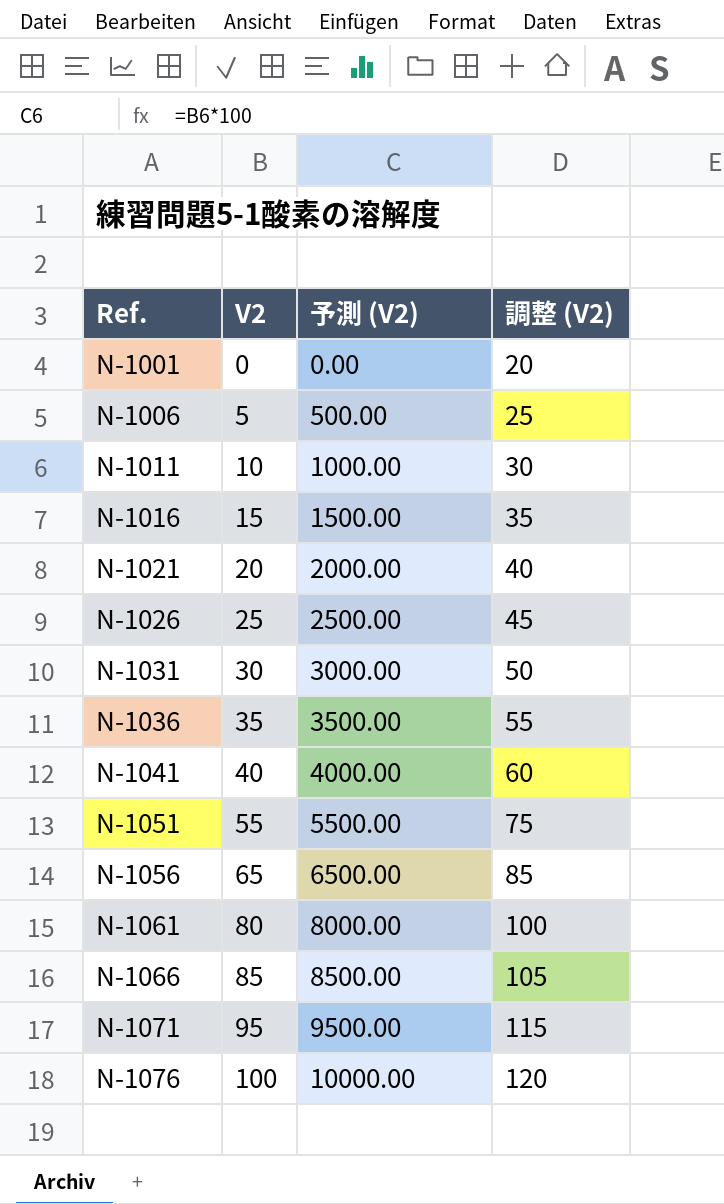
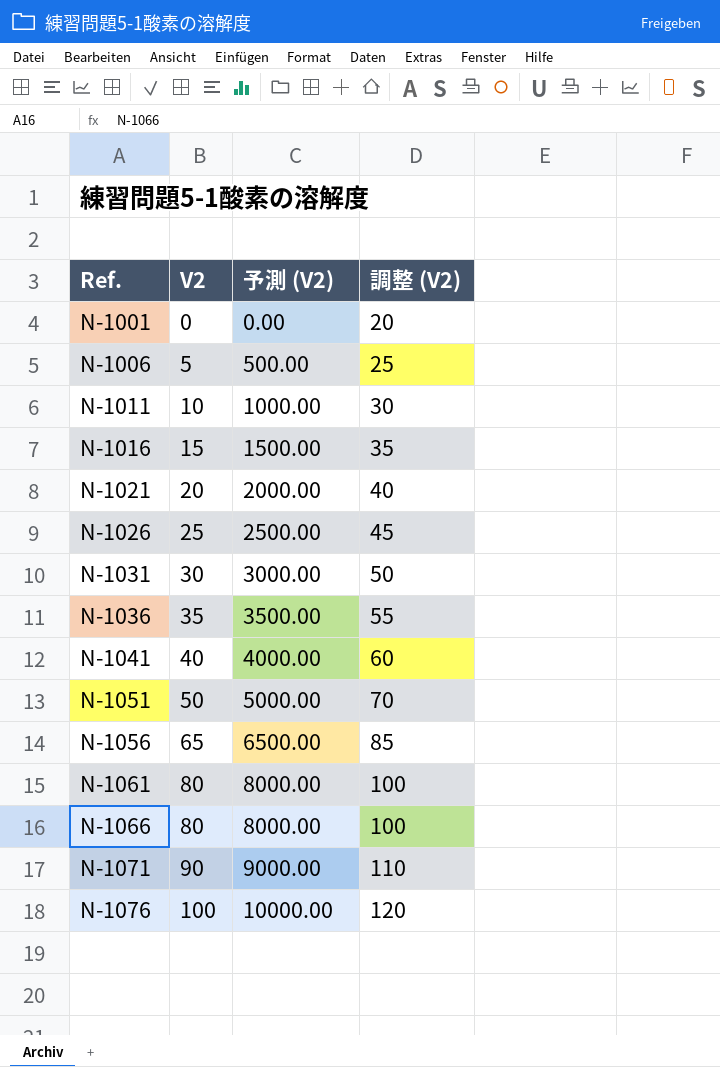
N-1051 | V2: 55 -> 50
N-1051 | 予測 (V2): 5500.00 -> 5000.00
N-1051 | 調整 (V2): 75 -> 70
N-1066 | V2: 85 -> 80
N-1066 | 予測 (V2): 8500.00 -> 8000.00
N-1066 | 調整 (V2): 105 -> 100
N-1071 | V2: 95 -> 90
N-1071 | 予測 (V2): 9500.00 -> 9000.00
N-1071 | 調整 (V2): 115 -> 110

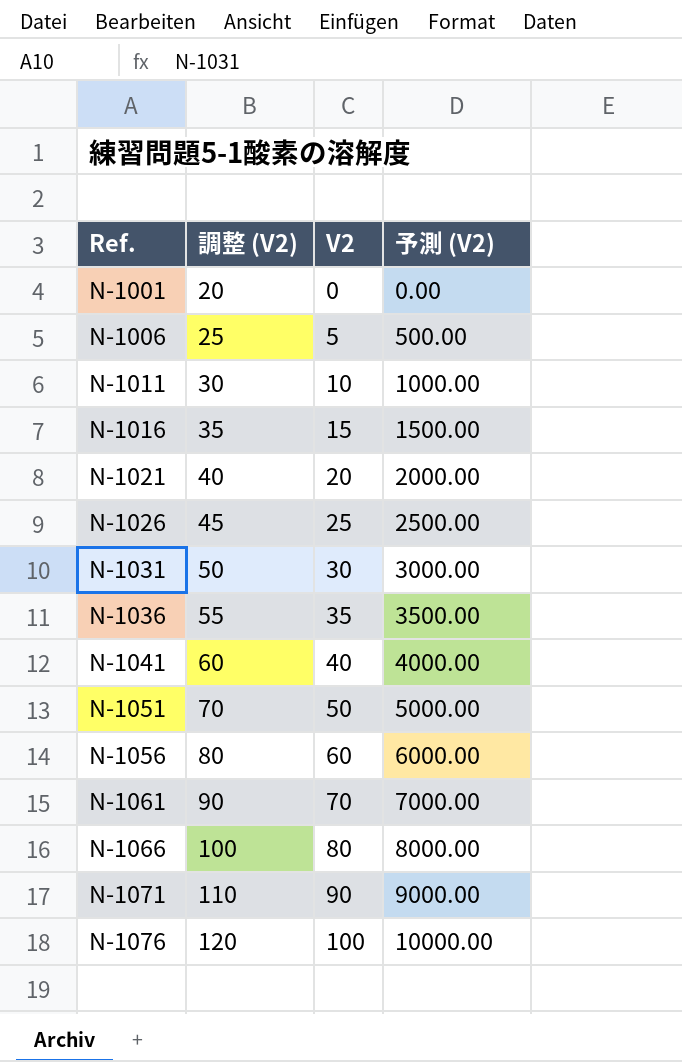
column 調整 (V2) | position: 4 -> 2
N-1056 | 調整 (V2): 85 -> 80
N-1056 | V2: 65 -> 60
N-1056 | 予測 (V2): 6500.00 -> 6000.00
N-1061 | 調整 (V2): 100 -> 90
N-1061 | V2: 80 -> 70
N-1061 | 予測 (V2): 8000.00 -> 7000.00

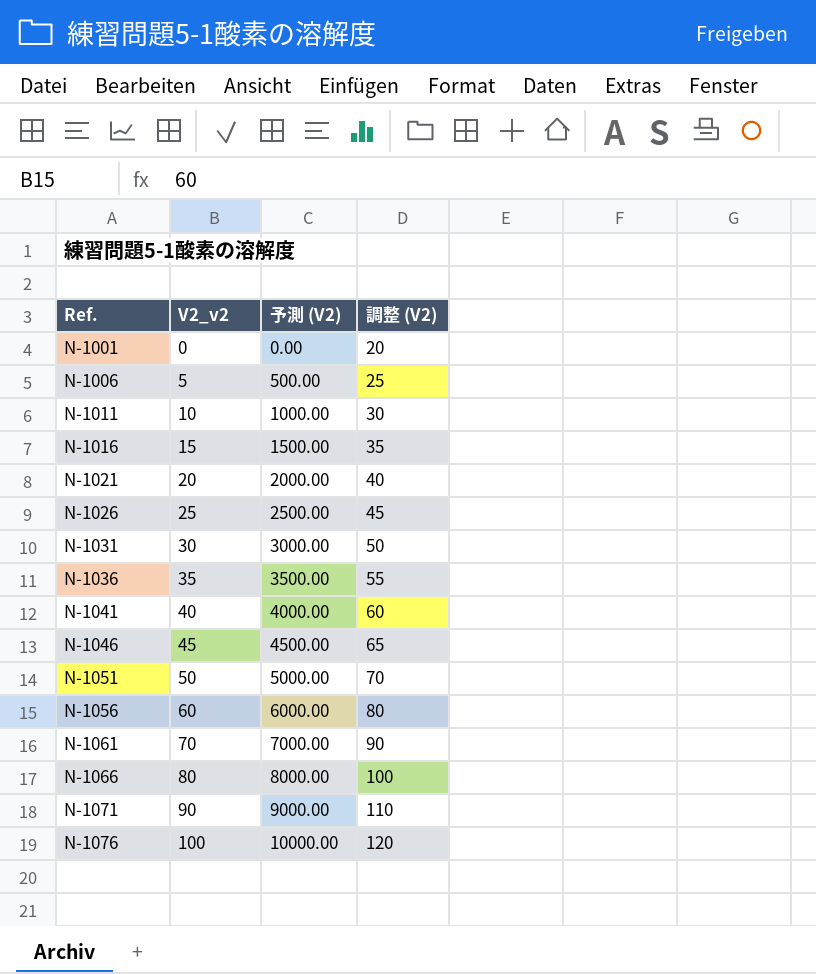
column name: V2 -> V2_v2
column 調整 (V2) | position: 2 -> 4
row N-1046: none -> 45 | 4500.00 | 65

